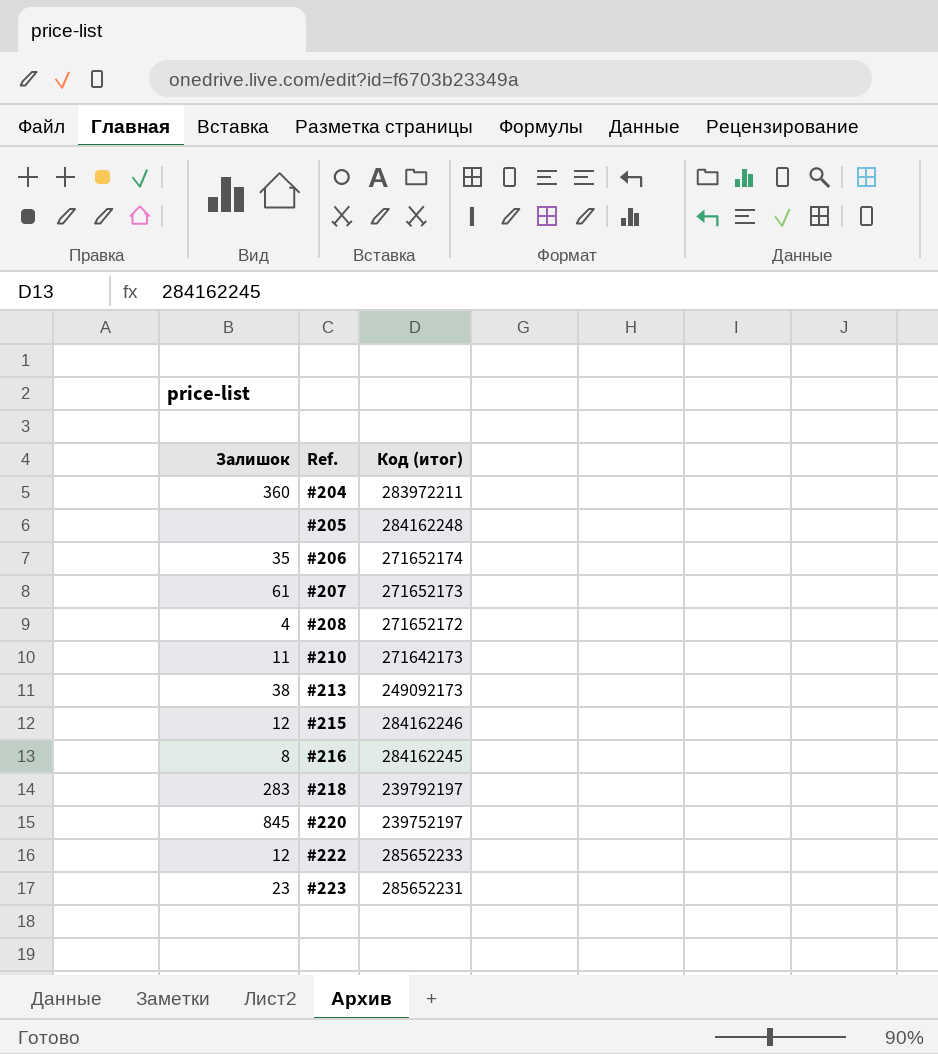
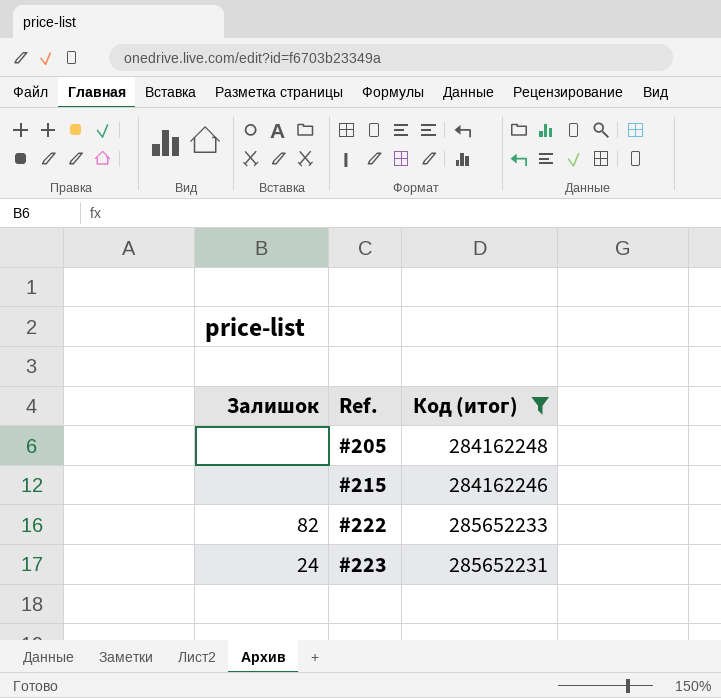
filter: none -> Код (итог) >= 284162246
#215 | Залишок: 12 -> none
#222 | Залишок: 12 -> 82
#223 | Залишок: 23 -> 24

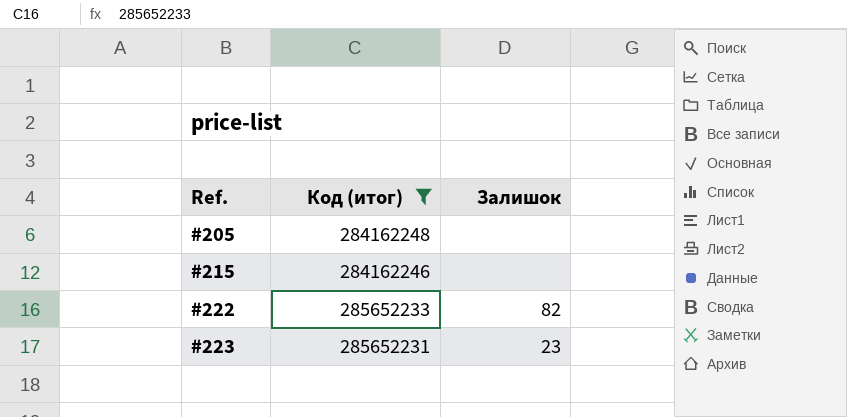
column Залишок | position: 1 -> 3
#223 | Залишок: 24 -> 23

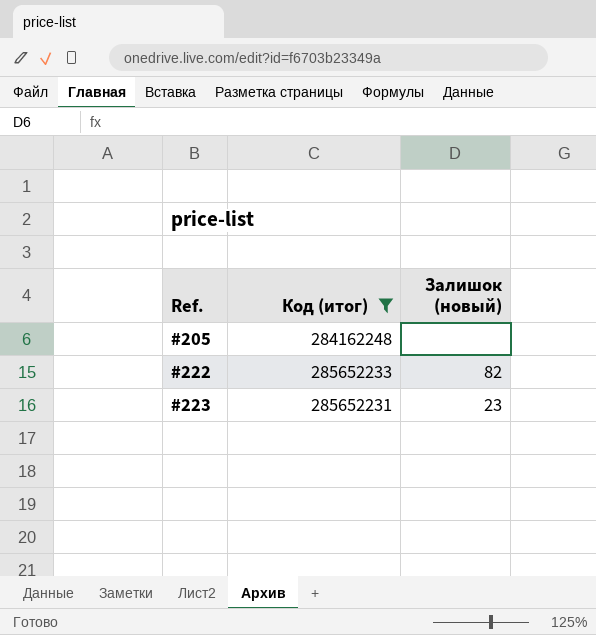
column name: Залишок -> Залишок (новый)
row #215: 284162246 | none -> none

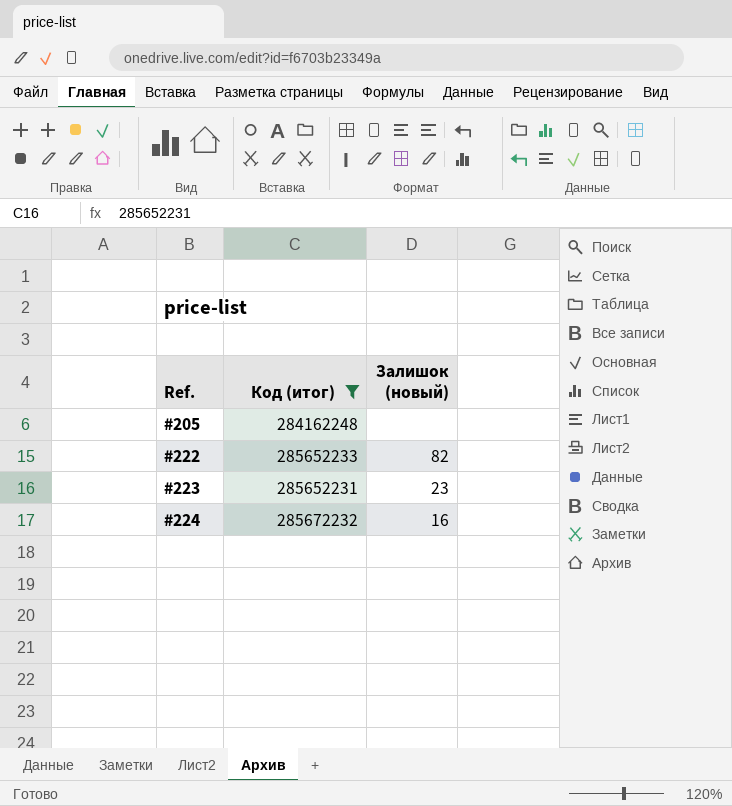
row #224: none -> 285672232 | 16

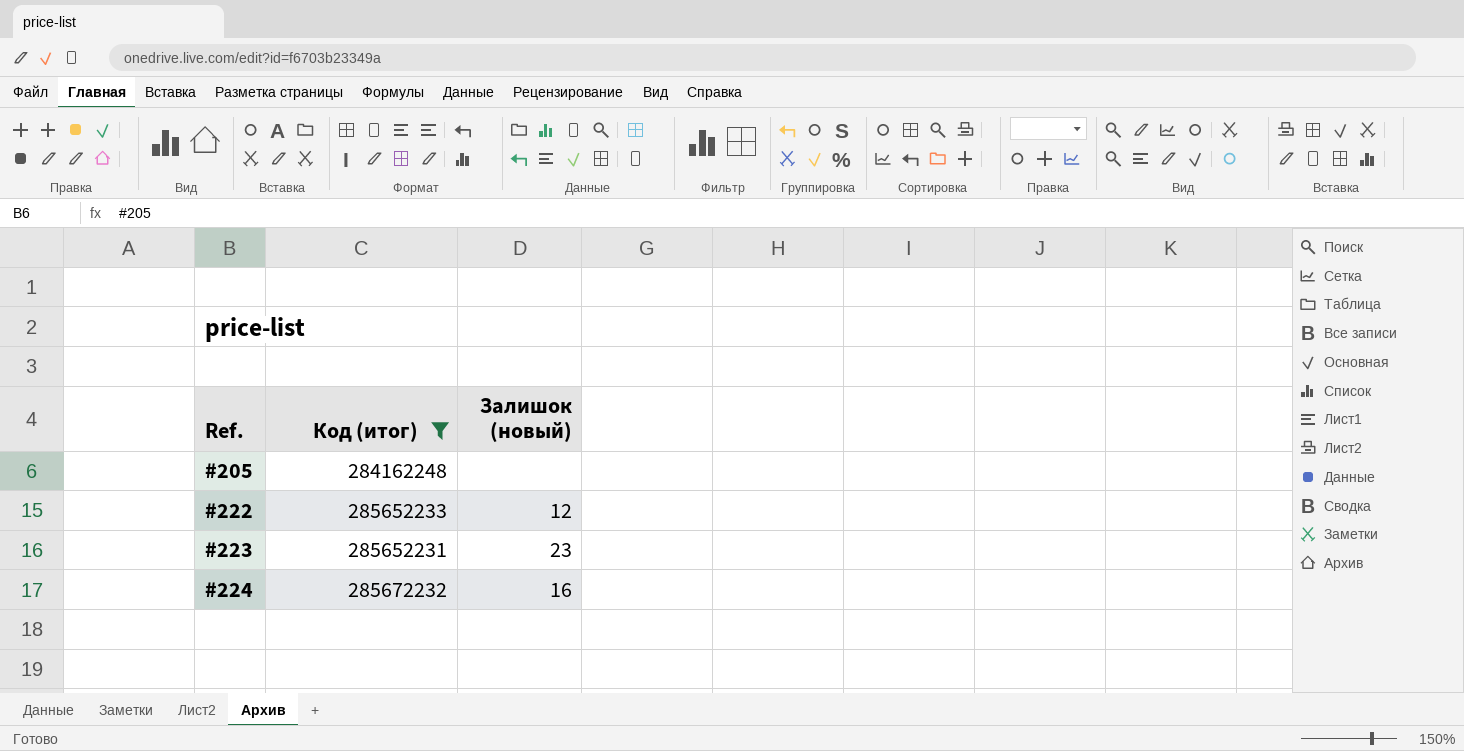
#222 | Залишок (новый): 82 -> 12

